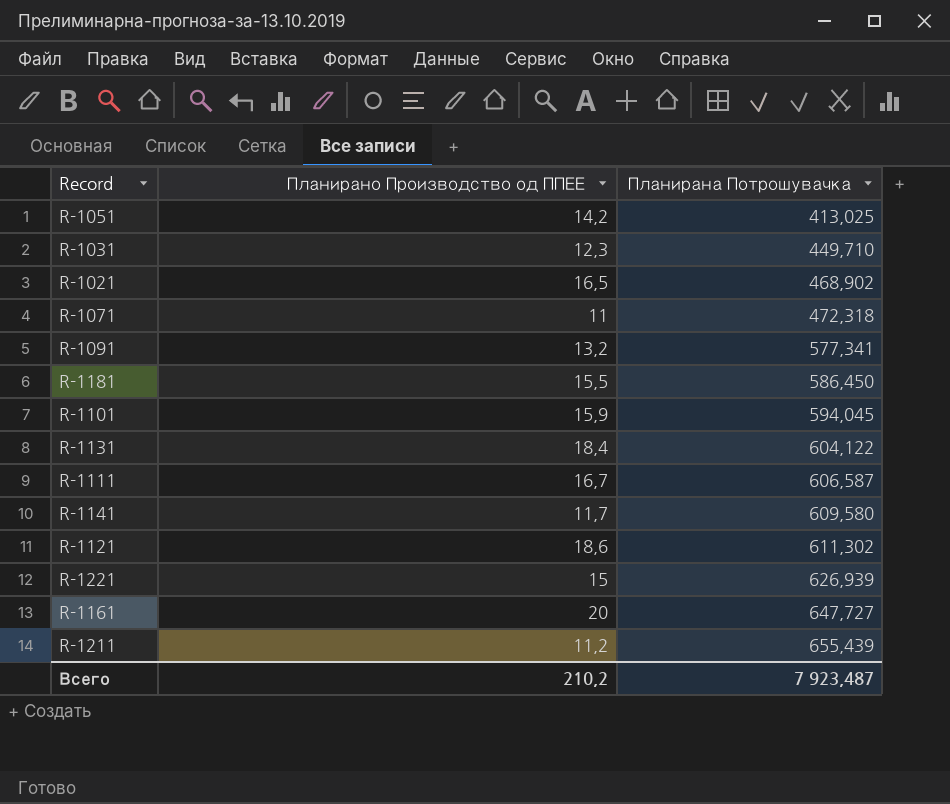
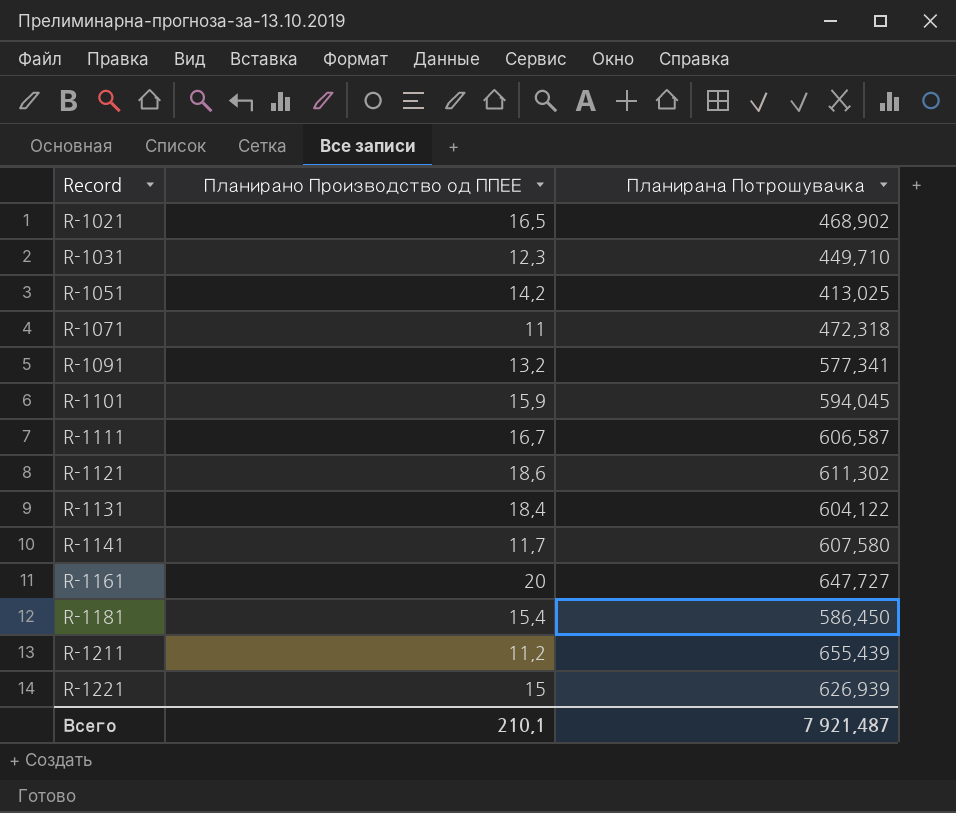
row order: Планирана Потрошувачка ascending -> Record ascending
R-1141 | Планирана Потрошувачка: 609,580 -> 607,580
R-1181 | Планирано Производство од ППЕЕ: 15,5 -> 15,4
Всего | Планирано Производство од ППЕЕ: 210,2 -> 210,1
Всего | Планирана Потрошувачка: 7 923,487 -> 7 921,487

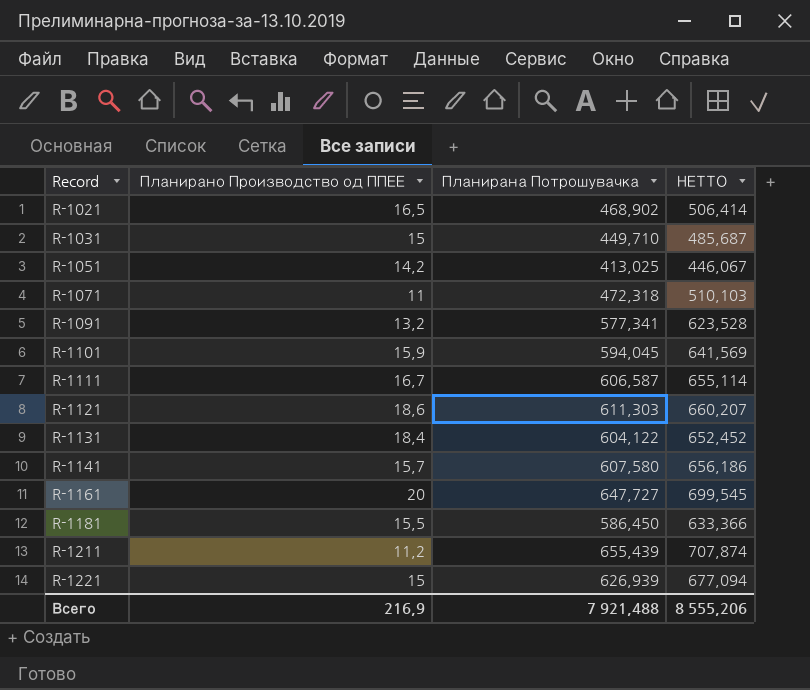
column НЕТТО | formula: none -> [Планирана Потрошувачка] * 1,08
R-1031 | Планирано Производство од ППЕЕ: 12,3 -> 15
R-1121 | Планирана Потрошувачка: 611,302 -> 611,303
R-1141 | Планирано Производство од ППЕЕ: 11,7 -> 15,7
R-1181 | Планирано Производство од ППЕЕ: 15,4 -> 15,5
Всего | Планирано Производство од ППЕЕ: 210,1 -> 216,9
Всего | Планирана Потрошувачка: 7 921,487 -> 7 921,488

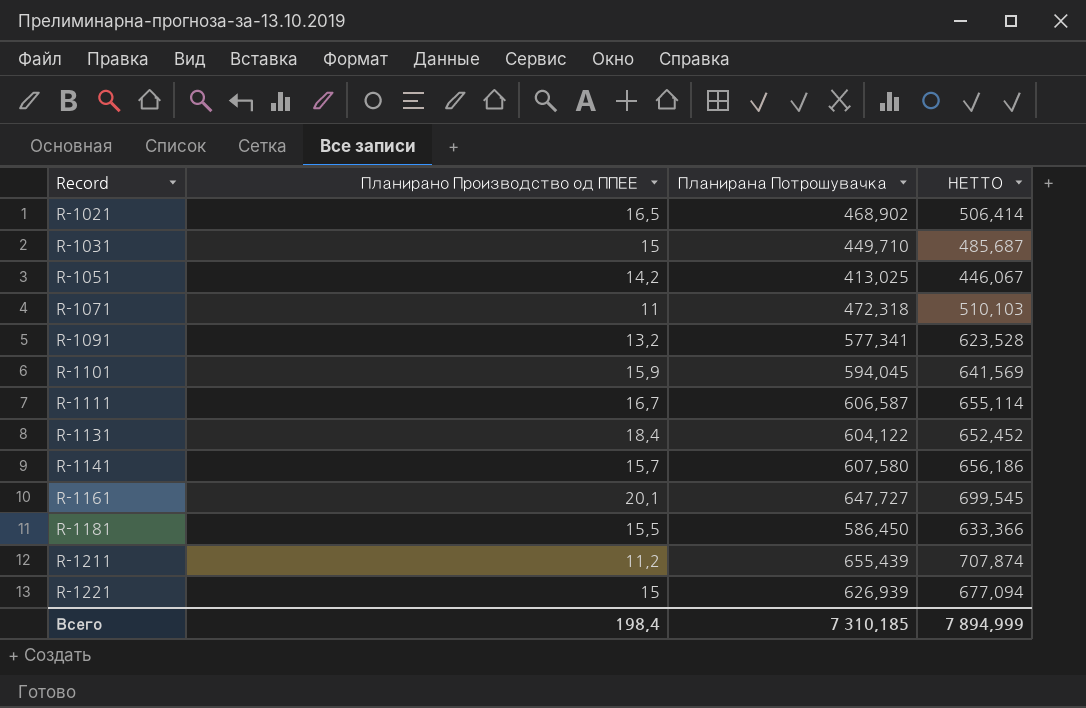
row R-1121: 18,6 | 611,303 | 660,207 -> none
R-1161 | Планирано Производство од ППЕЕ: 20 -> 20,1
Всего | Планирано Производство од ППЕЕ: 216,9 -> 198,4
Всего | Планирана Потрошувачка: 7 921,488 -> 7 310,185
Всего | НЕТТО: 8 555,206 -> 7 894,999

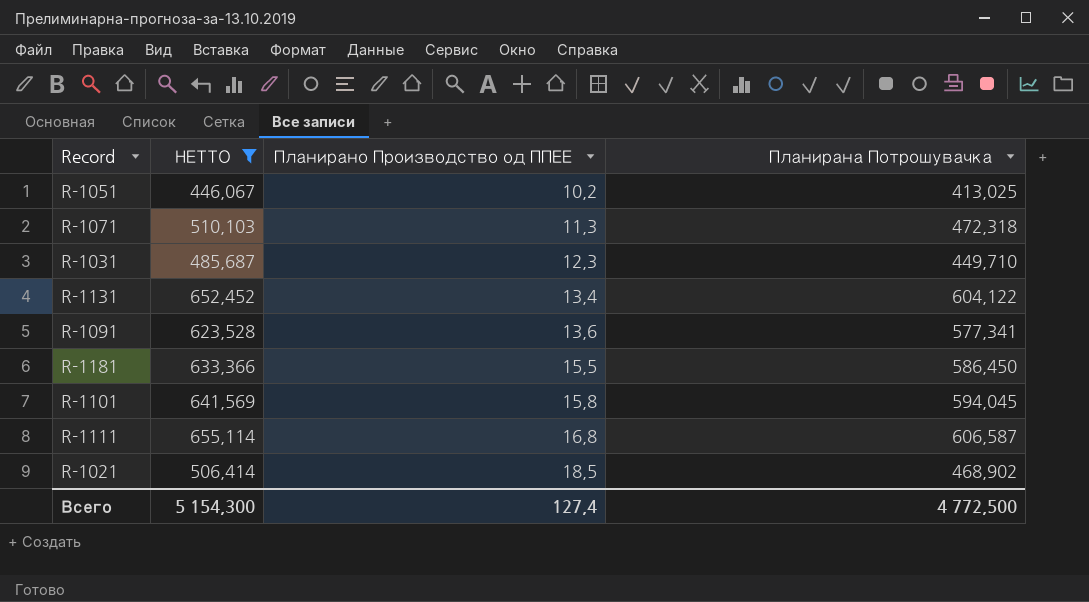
filter: none -> НЕТТО <= 655,114
row order: Record ascending -> Планирано Производство од ППЕЕ ascending
column НЕТТО | position: 4 -> 2
R-1051 | Планирано Производство од ППЕЕ: 14,2 -> 10,2
R-1071 | Планирано Производство од ППЕЕ: 11 -> 11,3
R-1031 | Планирано Производство од ППЕЕ: 15 -> 12,3
R-1131 | Планирано Производство од ППЕЕ: 18,4 -> 13,4
R-1091 | Планирано Производство од ППЕЕ: 13,2 -> 13,6
R-1101 | Планирано Производство од ППЕЕ: 15,9 -> 15,8
R-1111 | Планирано Производство од ППЕЕ: 16,7 -> 16,8
R-1021 | Планирано Производство од ППЕЕ: 16,5 -> 18,5
Всего | НЕТТО: 7 894,999 -> 5 154,300
Всего | Планирано Производство од ППЕЕ: 198,4 -> 127,4
Всего | Планирана Потрошувачка: 7 310,185 -> 4 772,500

